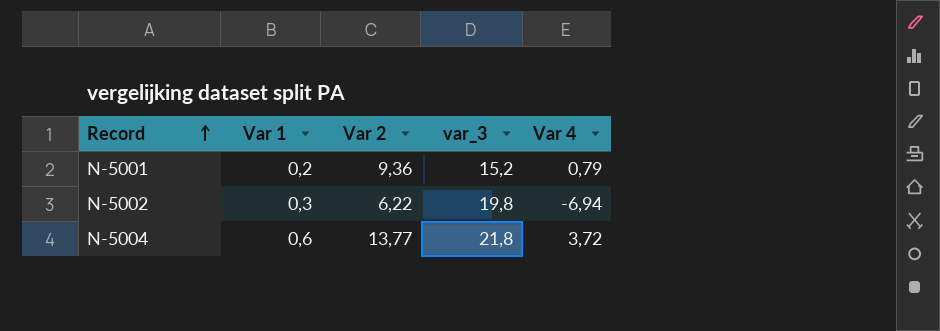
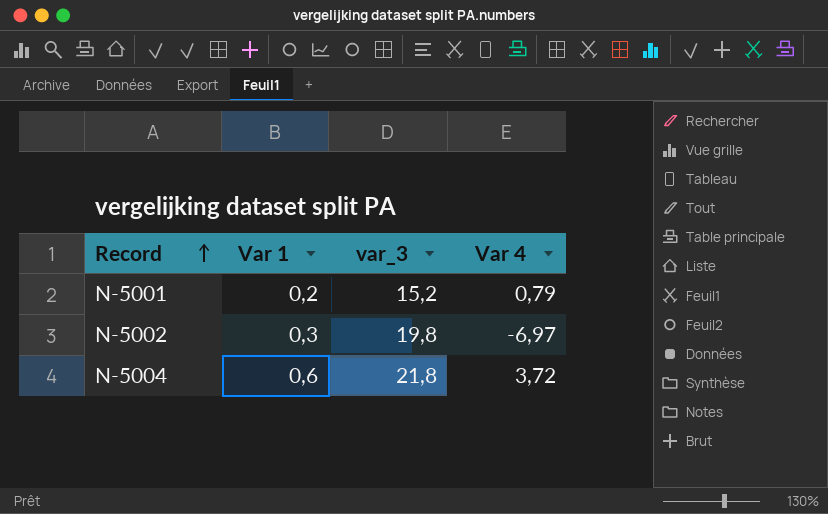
column Var 2 | position: 3 -> none
N-5002 | Var 4: -6,94 -> -6,97

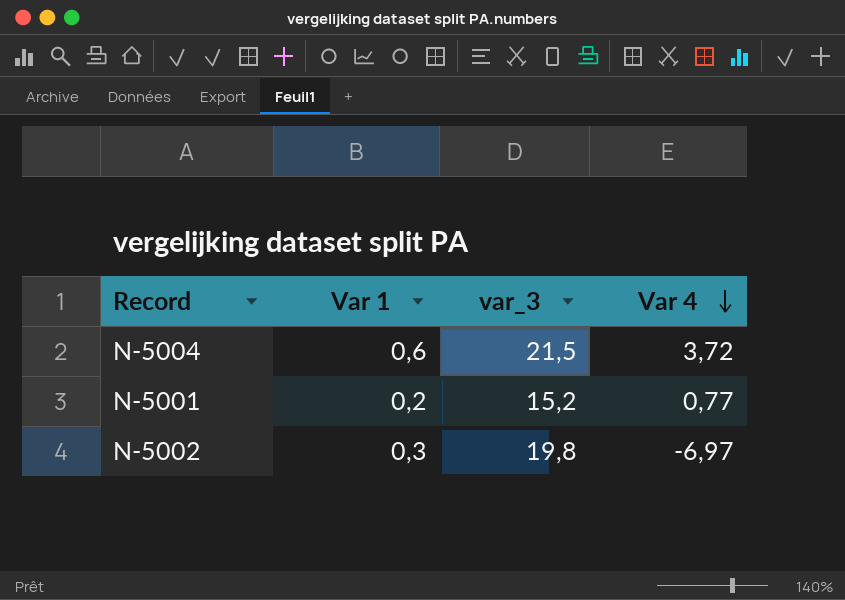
row order: Record ascending -> Var 4 descending
N-5004 | var_3: 21,8 -> 21,5
N-5001 | Var 4: 0,79 -> 0,77

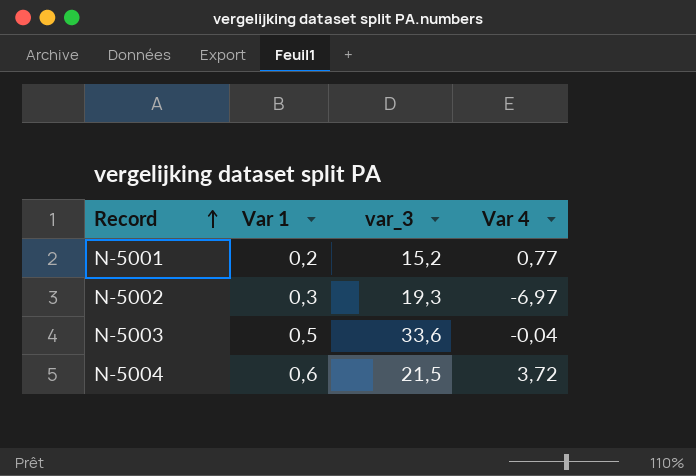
row order: Var 4 descending -> Record ascending
N-5002 | var_3: 19,8 -> 19,3
row N-5003: none -> 0,5 | 33,6 | -0,04

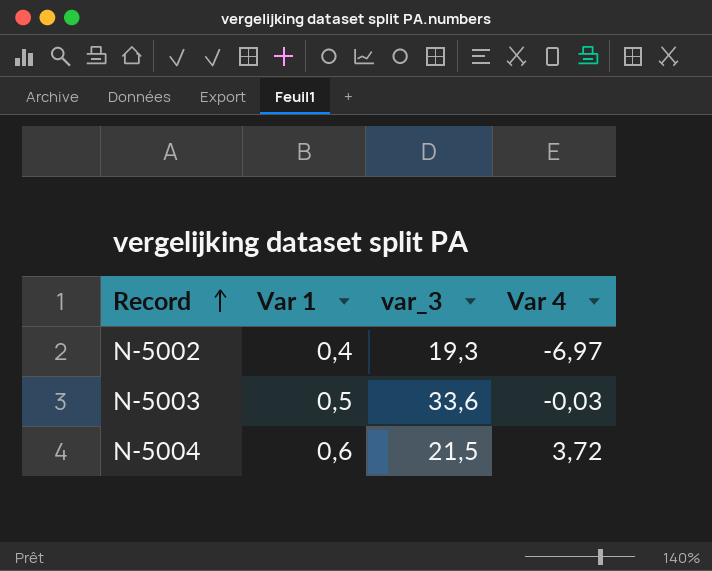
row N-5001: 0,2 | 15,2 | 0,77 -> none
N-5002 | Var 1: 0,3 -> 0,4
N-5003 | Var 4: -0,04 -> -0,03

